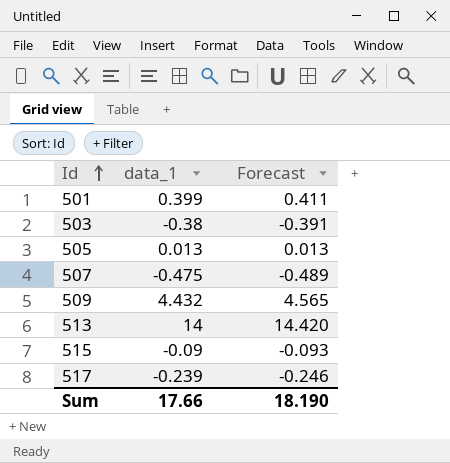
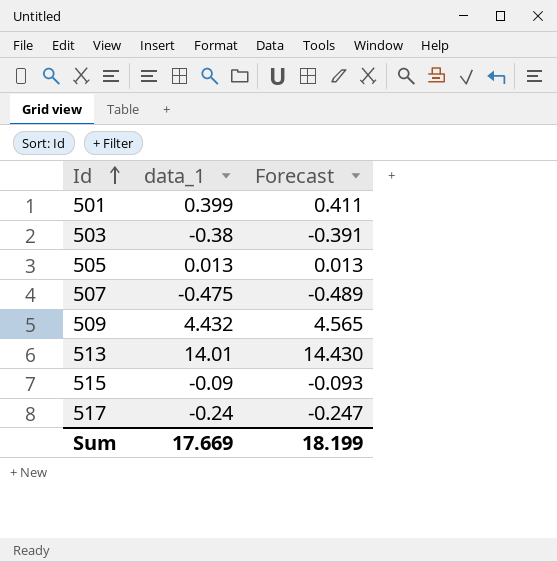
513 | data_1: 14 -> 14.01
513 | Forecast: 14.420 -> 14.430
517 | data_1: -0.239 -> -0.24
517 | Forecast: -0.246 -> -0.247
Sum | data_1: 17.66 -> 17.669
Sum | Forecast: 18.190 -> 18.199

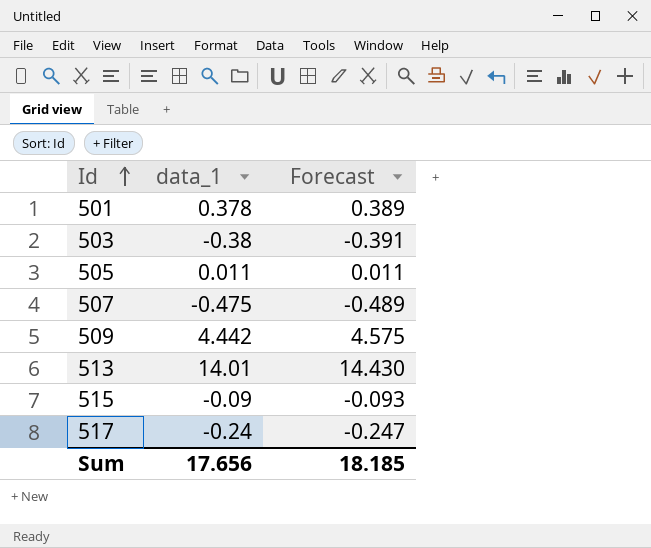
501 | data_1: 0.399 -> 0.378
501 | Forecast: 0.411 -> 0.389
505 | data_1: 0.013 -> 0.011
505 | Forecast: 0.013 -> 0.011
509 | data_1: 4.432 -> 4.442
509 | Forecast: 4.565 -> 4.575
Sum | data_1: 17.669 -> 17.656
Sum | Forecast: 18.199 -> 18.185

